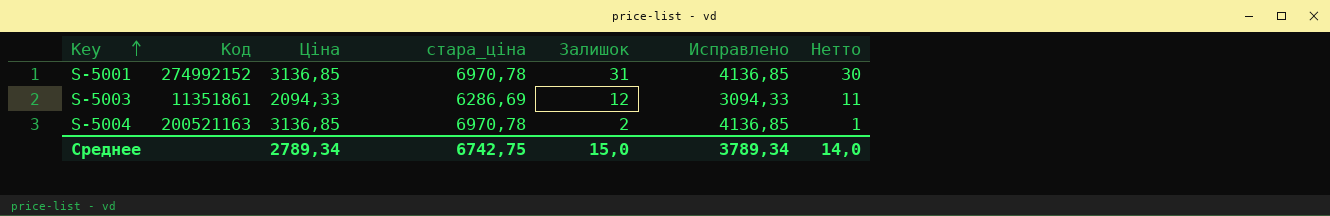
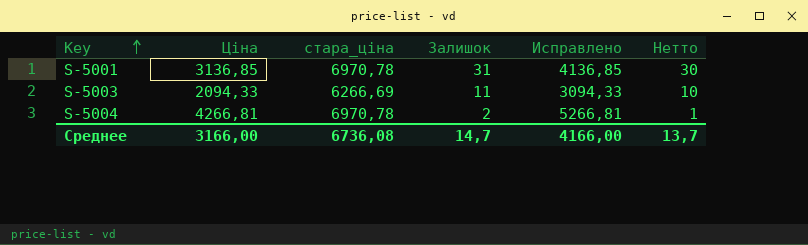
column Код | position: 2 -> none
S-5003 | стара_ціна: 6286,69 -> 6266,69
S-5003 | Залишок: 12 -> 11
S-5003 | Нетто: 11 -> 10
S-5004 | Ціна: 3136,85 -> 4266,81
S-5004 | Исправлено: 4136,85 -> 5266,81
Среднее | Ціна: 2789,34 -> 3166,00
Среднее | стара_ціна: 6742,75 -> 6736,08
Среднее | Залишок: 15,0 -> 14,7
Среднее | Исправлено: 3789,34 -> 4166,00
Среднее | Нетто: 14,0 -> 13,7

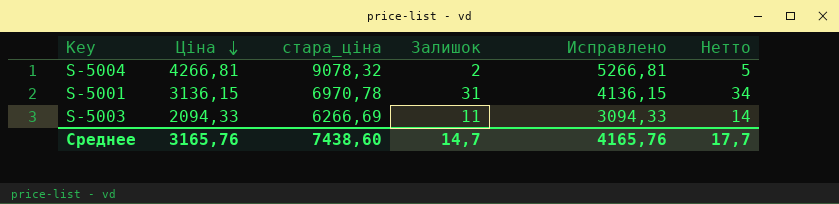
row order: Key ascending -> Ціна descending
column Нетто | formula: [Залишок] - 1 -> [Залишок] + 3
S-5004 | стара_ціна: 6970,78 -> 9078,32
S-5001 | Ціна: 3136,85 -> 3136,15
S-5001 | Исправлено: 4136,85 -> 4136,15
Среднее | Ціна: 3166,00 -> 3165,76
Среднее | стара_ціна: 6736,08 -> 7438,60
Среднее | Исправлено: 4166,00 -> 4165,76
Среднее | Нетто: 13,7 -> 17,7

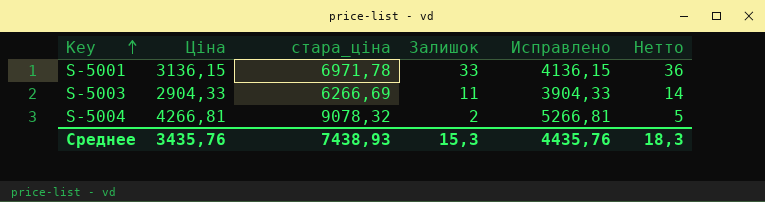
row order: Ціна descending -> Key ascending
S-5001 | стара_ціна: 6970,78 -> 6971,78
S-5001 | Залишок: 31 -> 33
S-5001 | Нетто: 34 -> 36
S-5003 | Ціна: 2094,33 -> 2904,33
S-5003 | Исправлено: 3094,33 -> 3904,33
Среднее | Ціна: 3165,76 -> 3435,76
Среднее | стара_ціна: 7438,60 -> 7438,93
Среднее | Залишок: 14,7 -> 15,3
Среднее | Исправлено: 4165,76 -> 4435,76
Среднее | Нетто: 17,7 -> 18,3

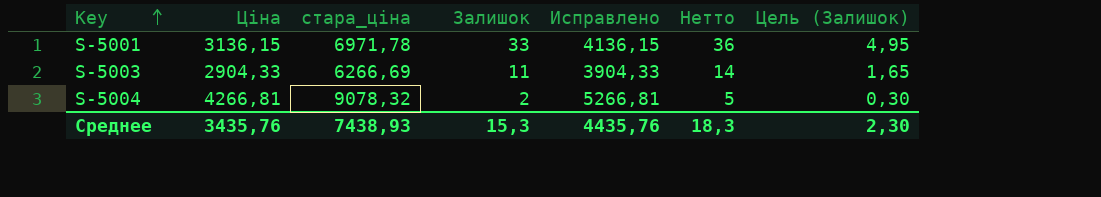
column Цель (Залишок) | formula: none -> [Залишок] * 0,15

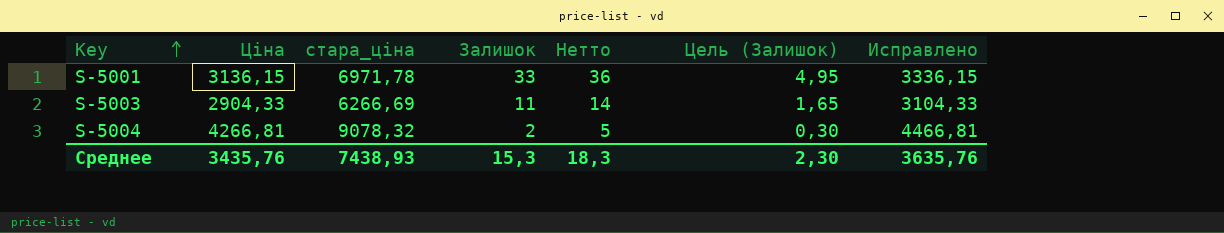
column Исправлено | formula: [Ціна] + 1000 -> [Ціна] + 200
column Исправлено | position: 5 -> 7
Среднее | Исправлено: 4435,76 -> 3635,76

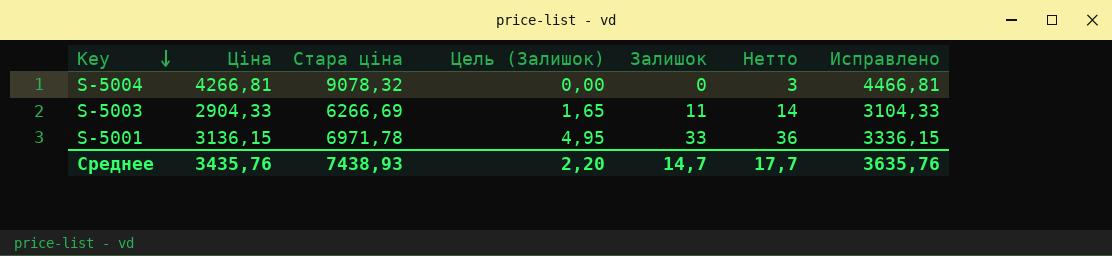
row order: Key ascending -> Key descending
column name: стара_ціна -> Стара ціна
column Цель (Залишок) | position: 6 -> 4
S-5004 | Цель (Залишок): 0,30 -> 0,00
S-5004 | Залишок: 2 -> 0
S-5004 | Нетто: 5 -> 3
Среднее | Цель (Залишок): 2,30 -> 2,20
Среднее | Залишок: 15,3 -> 14,7
Среднее | Нетто: 18,3 -> 17,7

